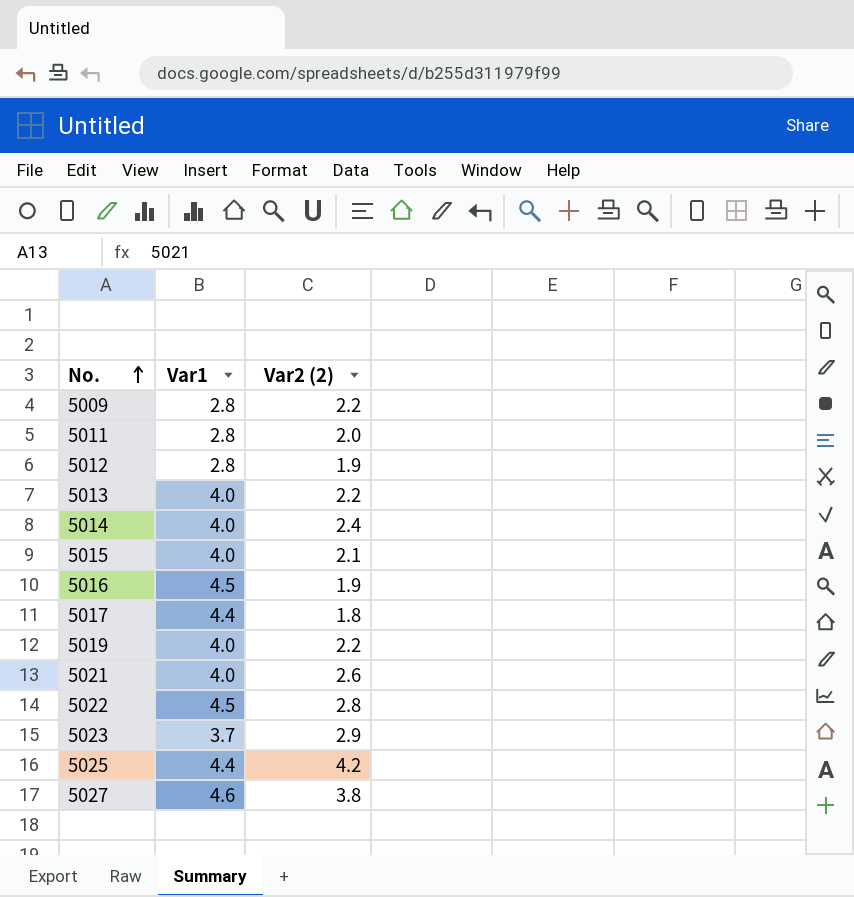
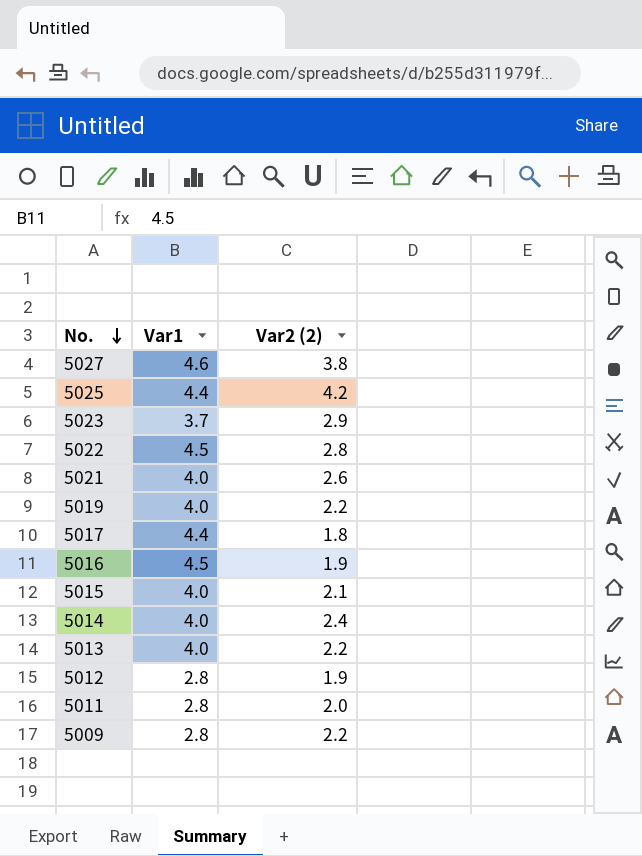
row order: No. ascending -> No. descending

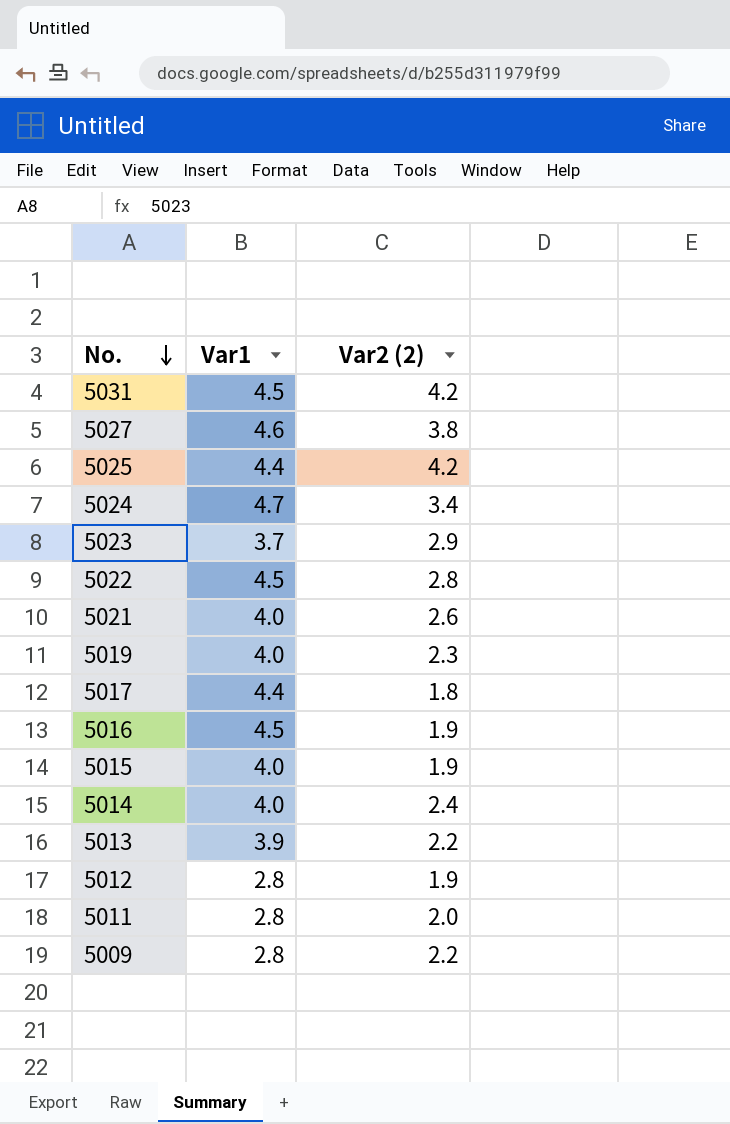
row 5031: none -> 4.5 | 4.2
row 5024: none -> 4.7 | 3.4
5019 | Var2 (2): 2.2 -> 2.3
5015 | Var2 (2): 2.1 -> 1.9
5013 | Var1: 4.0 -> 3.9

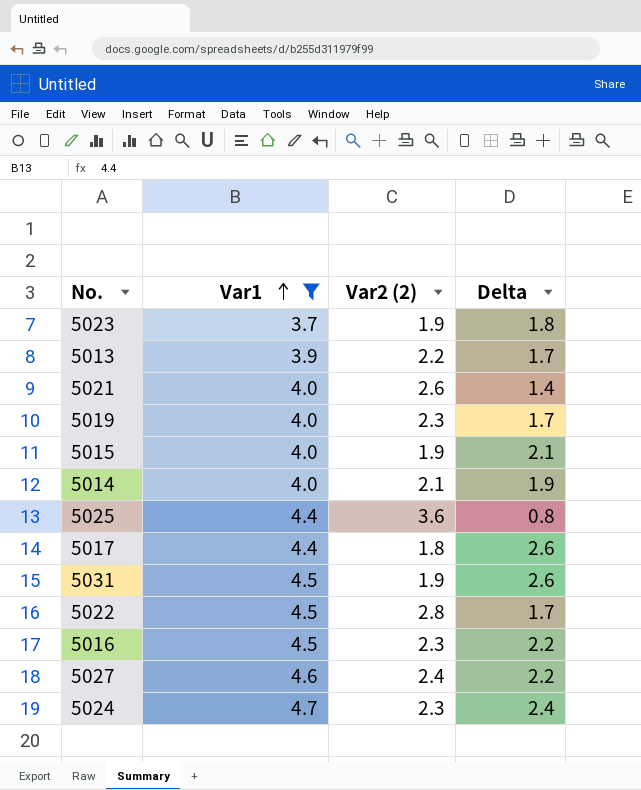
filter: none -> Var1 != 2.8
row order: No. descending -> Var1 ascending
column Delta | formula: none -> [Var1] - [Var2 (2)]
5023 | Var2 (2): 2.9 -> 1.9
5014 | Var2 (2): 2.4 -> 2.1
5025 | Var2 (2): 4.2 -> 3.6
5031 | Var2 (2): 4.2 -> 1.9
5016 | Var2 (2): 1.9 -> 2.3
5027 | Var2 (2): 3.8 -> 2.4
5024 | Var2 (2): 3.4 -> 2.3

